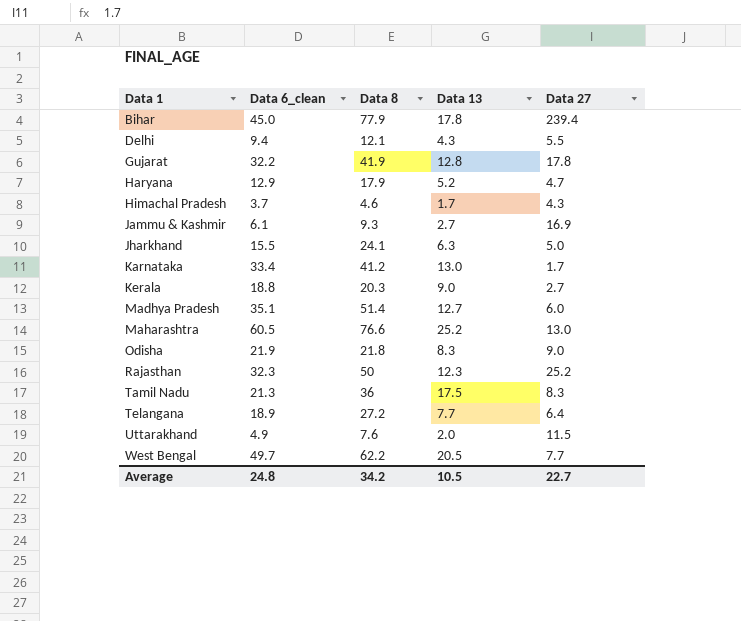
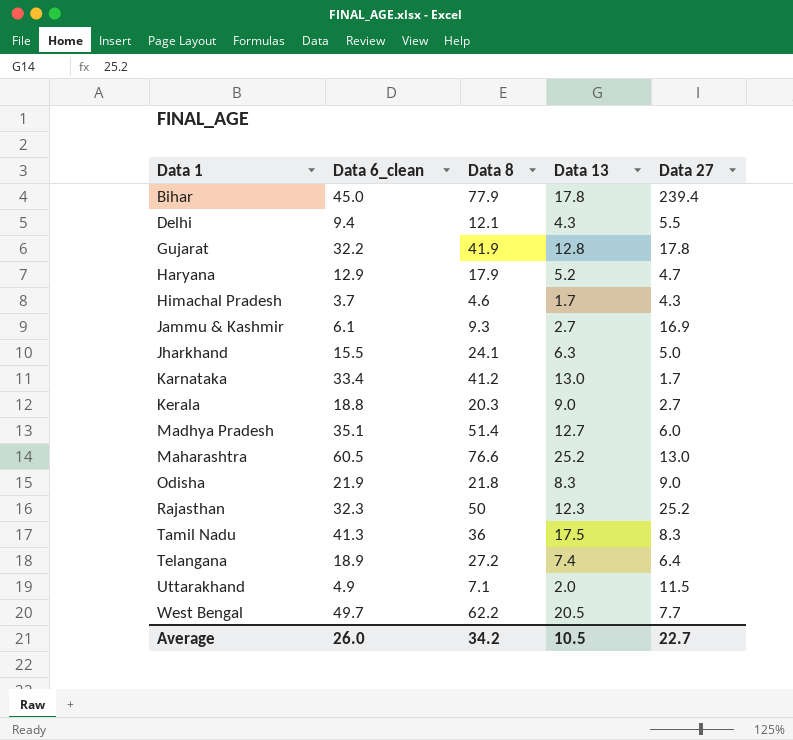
Tamil Nadu | Data 6_clean: 21.3 -> 41.3
Telangana | Data 13: 7.7 -> 7.4
Uttarakhand | Data 8: 7.6 -> 7.1
Average | Data 6_clean: 24.8 -> 26.0

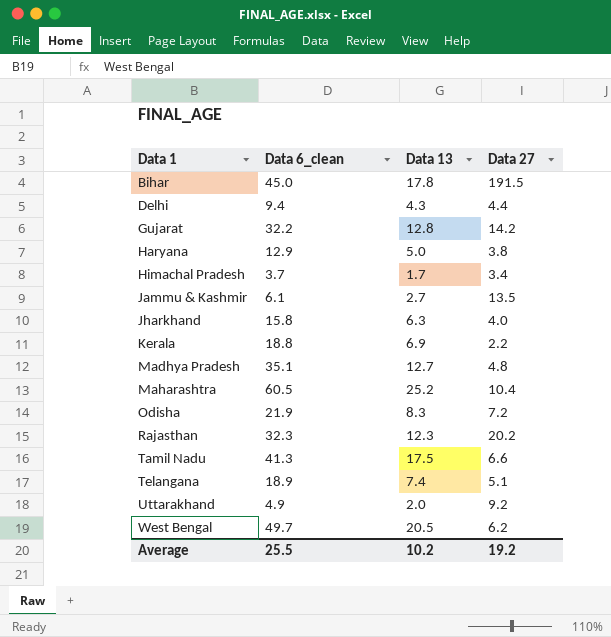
column Data 8 | position: 3 -> none
row Karnataka: 33.4 | 41.2 | 13.0 | 1.7 -> none
Bihar | Data 27: 239.4 -> 191.5
Delhi | Data 27: 5.5 -> 4.4
Gujarat | Data 27: 17.8 -> 14.2
Haryana | Data 13: 5.2 -> 5.0
Haryana | Data 27: 4.7 -> 3.8
Himachal Pradesh | Data 27: 4.3 -> 3.4
Jammu & Kashmir | Data 27: 16.9 -> 13.5
Jharkhand | Data 6_clean: 15.5 -> 15.8
Jharkhand | Data 27: 5.0 -> 4.0
Kerala | Data 13: 9.0 -> 6.9
Kerala | Data 27: 2.7 -> 2.2
Madhya Pradesh | Data 27: 6.0 -> 4.8
Maharashtra | Data 27: 13.0 -> 10.4
Odisha | Data 27: 9.0 -> 7.2
Rajasthan | Data 27: 25.2 -> 20.2
Tamil Nadu | Data 27: 8.3 -> 6.6
Telangana | Data 27: 6.4 -> 5.1
Uttarakhand | Data 27: 11.5 -> 9.2
West Bengal | Data 27: 7.7 -> 6.2
Average | Data 6_clean: 26.0 -> 25.5
Average | Data 13: 10.5 -> 10.2
Average | Data 27: 22.7 -> 19.2

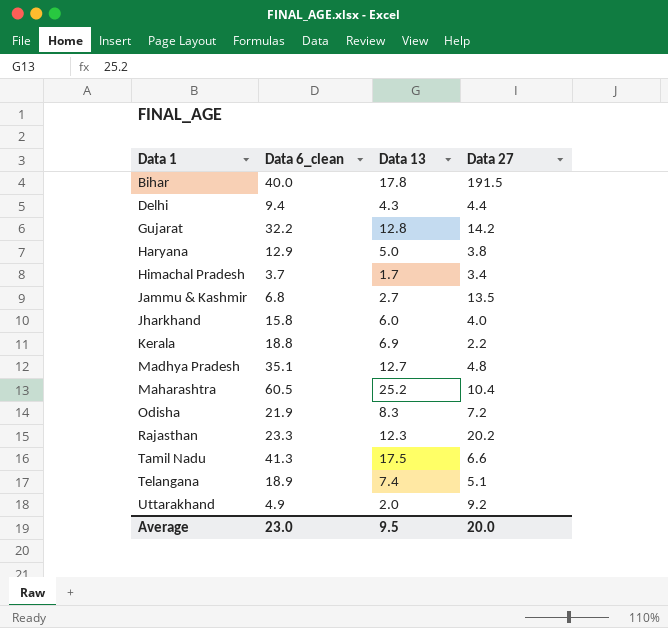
row West Bengal: 49.7 | 20.5 | 6.2 -> none
Bihar | Data 6_clean: 45.0 -> 40.0
Jammu & Kashmir | Data 6_clean: 6.1 -> 6.8
Jharkhand | Data 13: 6.3 -> 6.0
Rajasthan | Data 6_clean: 32.3 -> 23.3
Average | Data 6_clean: 25.5 -> 23.0
Average | Data 13: 10.2 -> 9.5
Average | Data 27: 19.2 -> 20.0

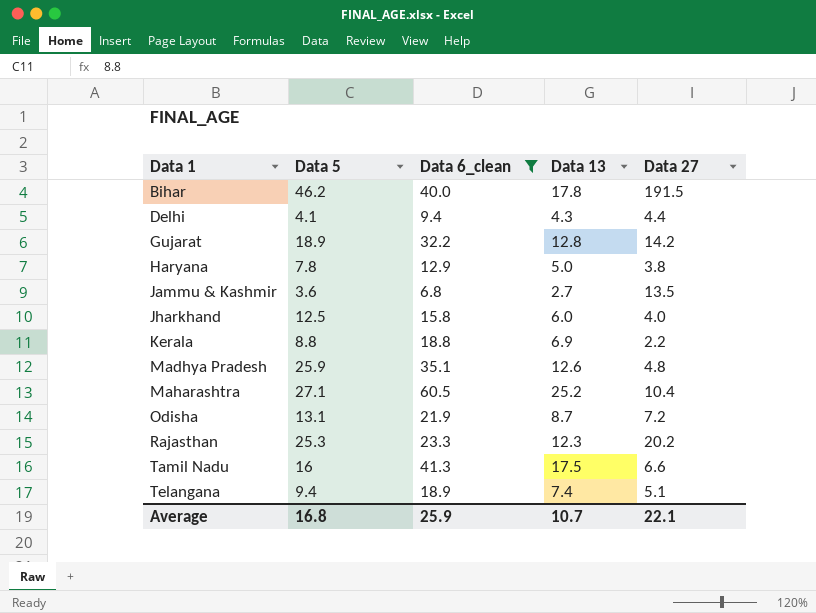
filter: none -> Data 6_clean >= 6.8
column Data 5 | position: none -> 2
Madhya Pradesh | Data 13: 12.7 -> 12.6
Odisha | Data 13: 8.3 -> 8.7
Average | Data 6_clean: 23.0 -> 25.9
Average | Data 13: 9.5 -> 10.7
Average | Data 27: 20.0 -> 22.1

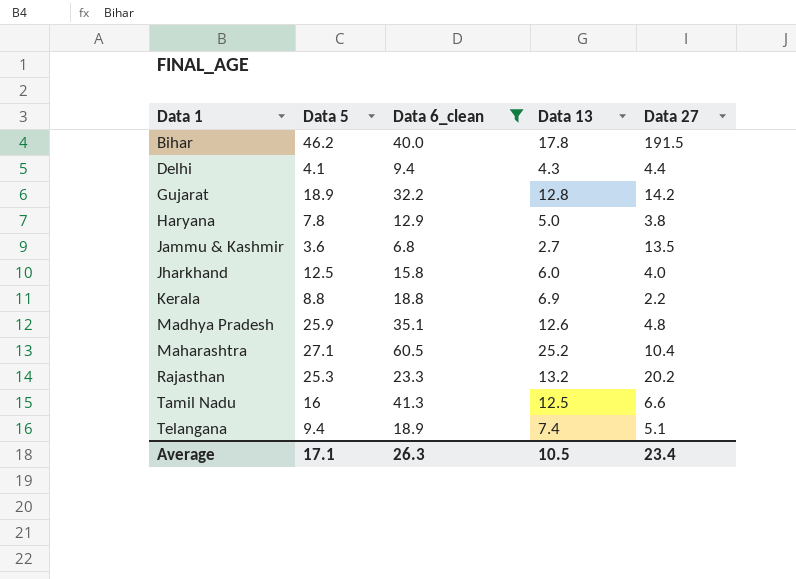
row Odisha: 13.1 | 21.9 | 8.7 | 7.2 -> none
Rajasthan | Data 13: 12.3 -> 13.2
Tamil Nadu | Data 13: 17.5 -> 12.5
Average | Data 5: 16.8 -> 17.1
Average | Data 6_clean: 25.9 -> 26.3
Average | Data 13: 10.7 -> 10.5
Average | Data 27: 22.1 -> 23.4

